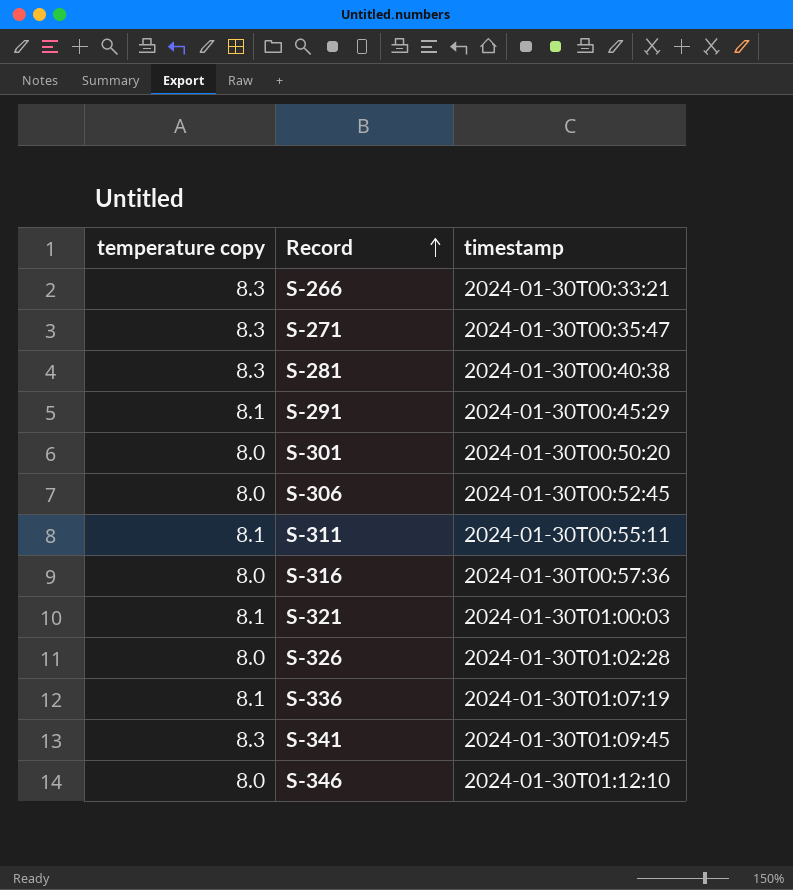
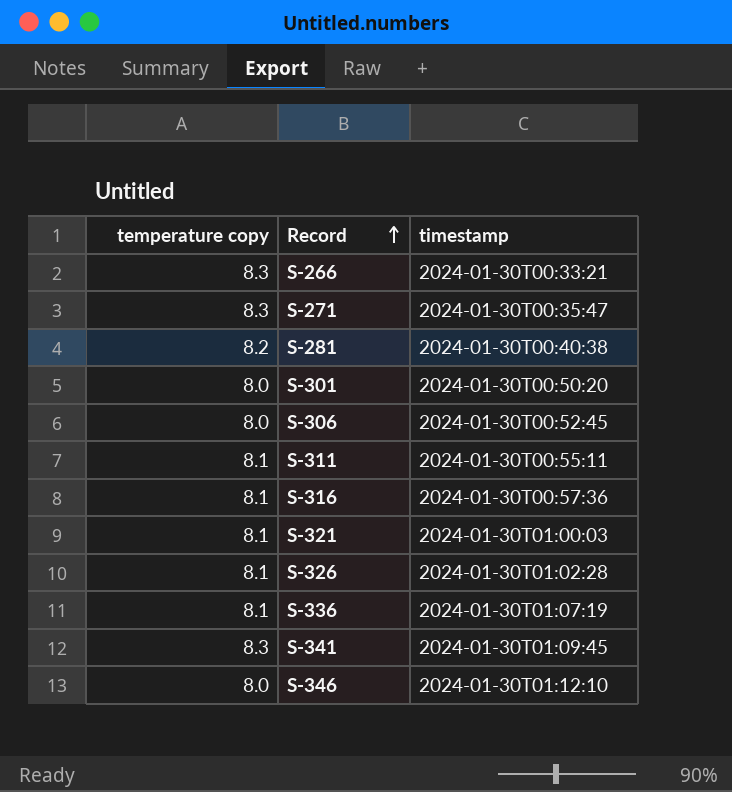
row S-291: 8.1 | 2024-01-30T00:45:29 -> none
S-281 | temperature copy: 8.3 -> 8.2
S-316 | temperature copy: 8.0 -> 8.1
S-326 | temperature copy: 8.0 -> 8.1

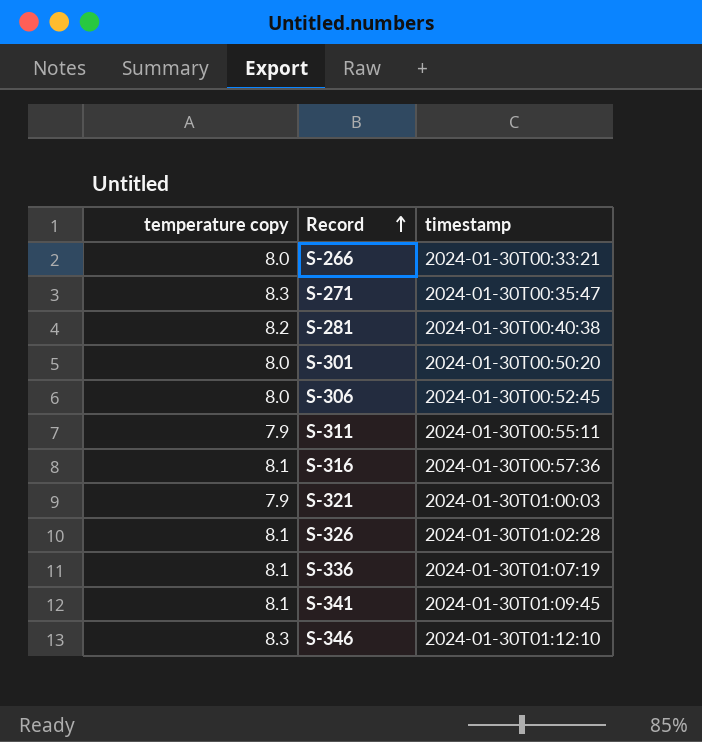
S-266 | temperature copy: 8.3 -> 8.0
S-311 | temperature copy: 8.1 -> 7.9
S-321 | temperature copy: 8.1 -> 7.9
S-341 | temperature copy: 8.3 -> 8.1
S-346 | temperature copy: 8.0 -> 8.3

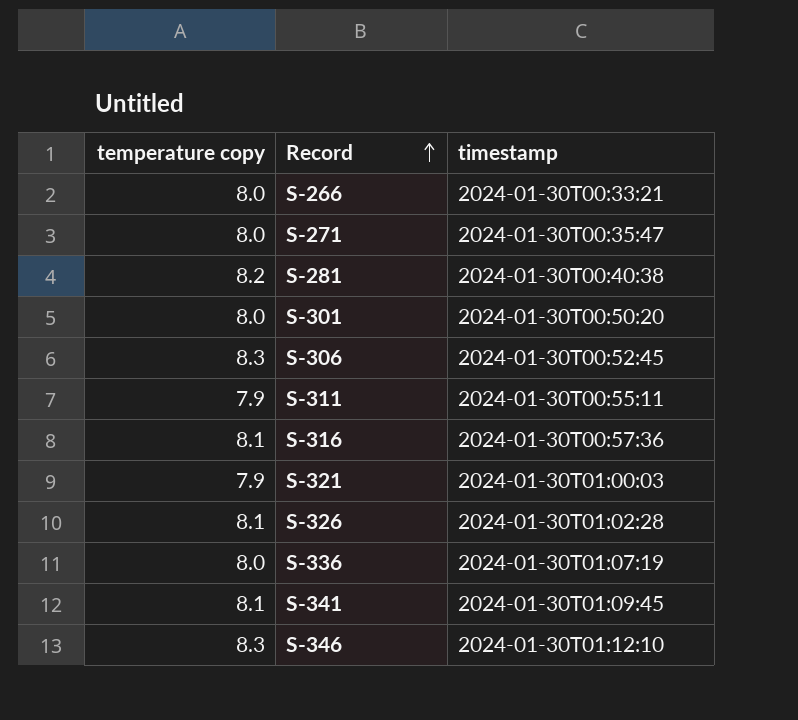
S-271 | temperature copy: 8.3 -> 8.0
S-306 | temperature copy: 8.0 -> 8.3
S-336 | temperature copy: 8.1 -> 8.0

